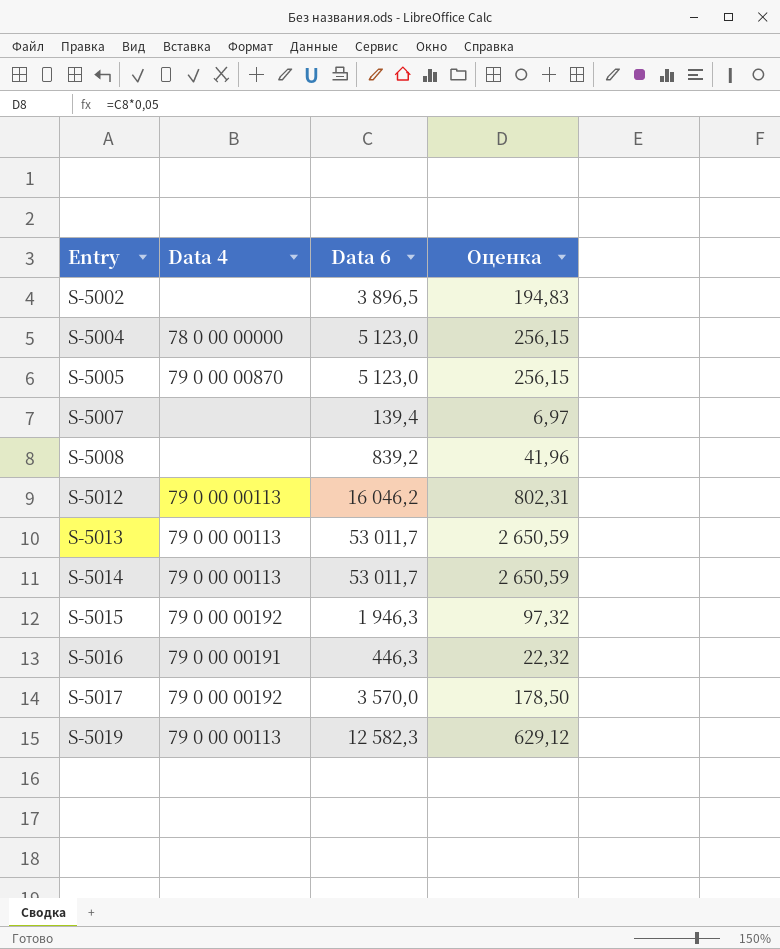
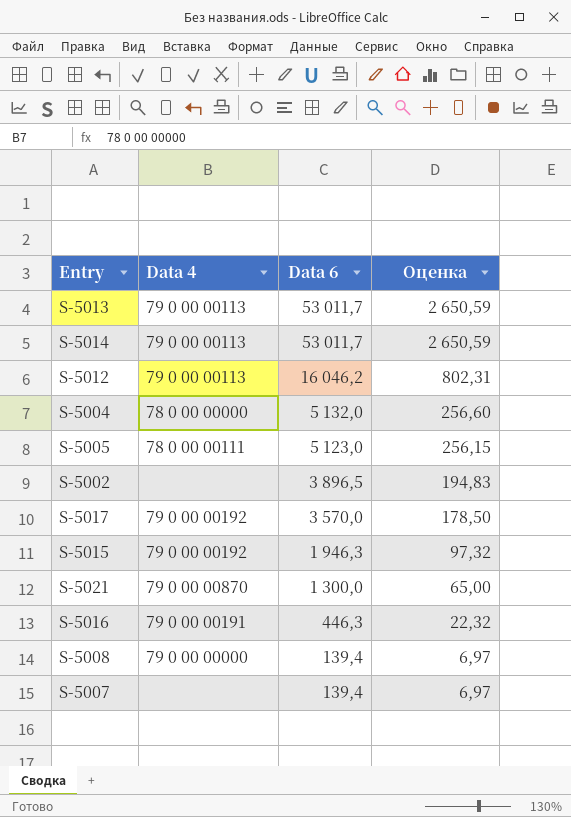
row order: Entry ascending -> Data 6 descending
row S-5019: 79 0 00 00113 | 12 582,3 | 629,12 -> none
S-5004 | Data 6: 5 123,0 -> 5 132,0
S-5004 | Оценка: 256,15 -> 256,60
S-5005 | Data 4: 79 0 00 00870 -> 78 0 00 00111
row S-5021: none -> 79 0 00 00870 | 1 300,0 | 65,00
S-5008 | Data 4: none -> 79 0 00 00000
S-5008 | Data 6: 839,2 -> 139,4
S-5008 | Оценка: 41,96 -> 6,97

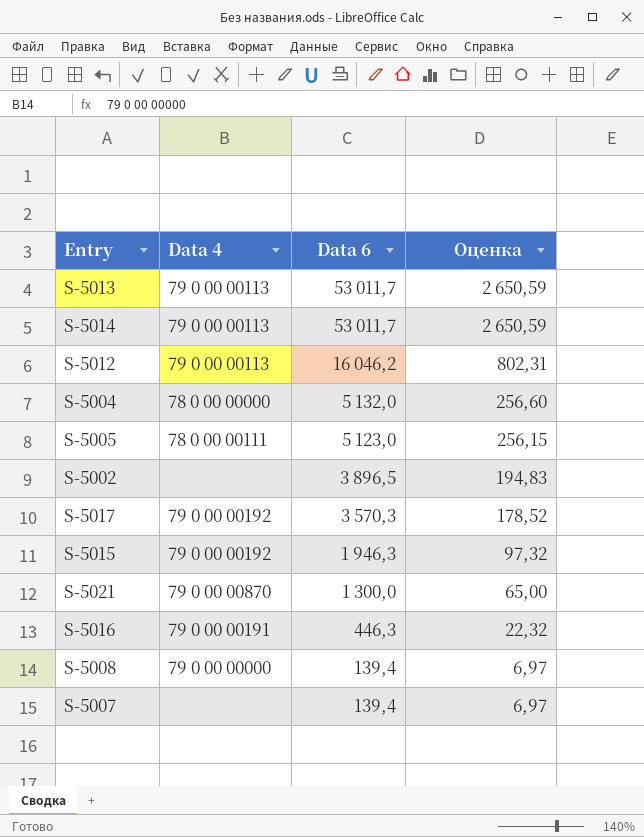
S-5017 | Data 6: 3 570,0 -> 3 570,3
S-5017 | Оценка: 178,50 -> 178,52

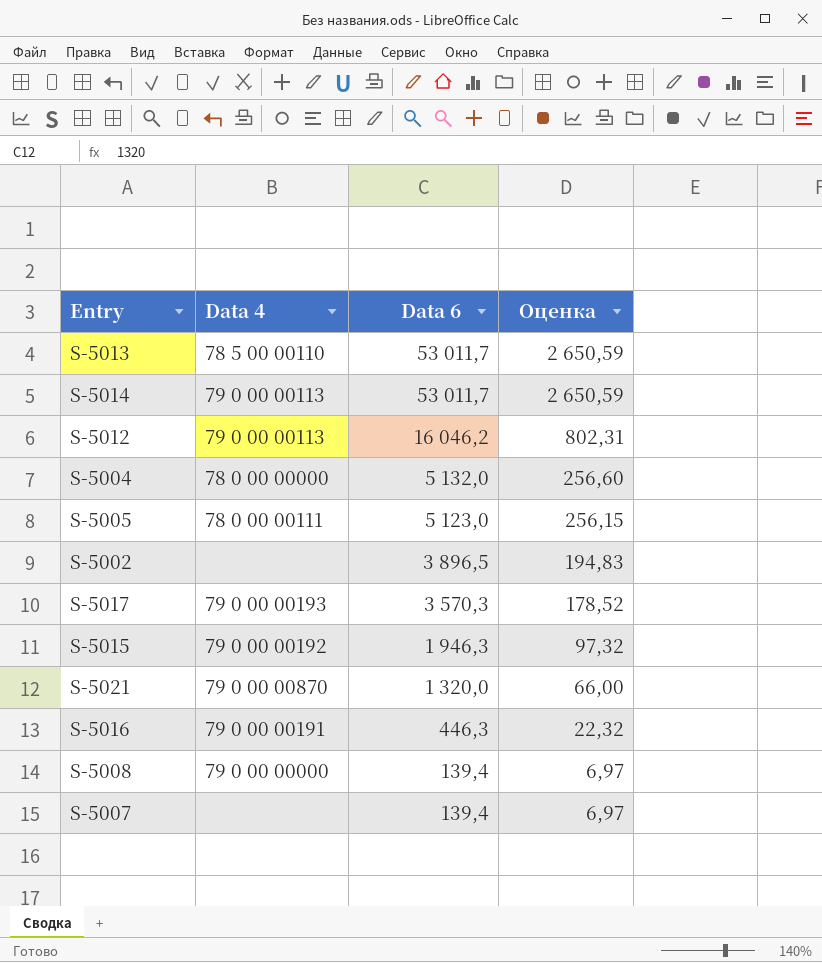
S-5013 | Data 4: 79 0 00 00113 -> 78 5 00 00110
S-5017 | Data 4: 79 0 00 00192 -> 79 0 00 00193
S-5021 | Data 6: 1 300,0 -> 1 320,0
S-5021 | Оценка: 65,00 -> 66,00

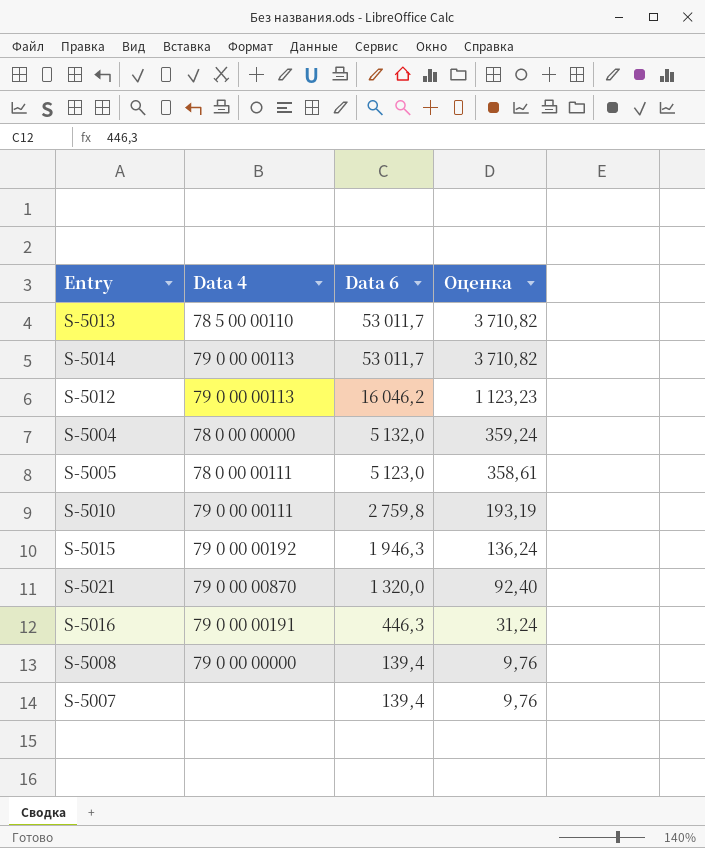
column Оценка | formula: [Data 6] * 0,05 -> [Data 6] * 0,07
row S-5002: none | 3 896,5 | 194,83 -> none
row S-5017: 79 0 00 00193 | 3 570,3 | 178,52 -> none
row S-5010: none -> 79 0 00 00111 | 2 759,8 | 193,19

